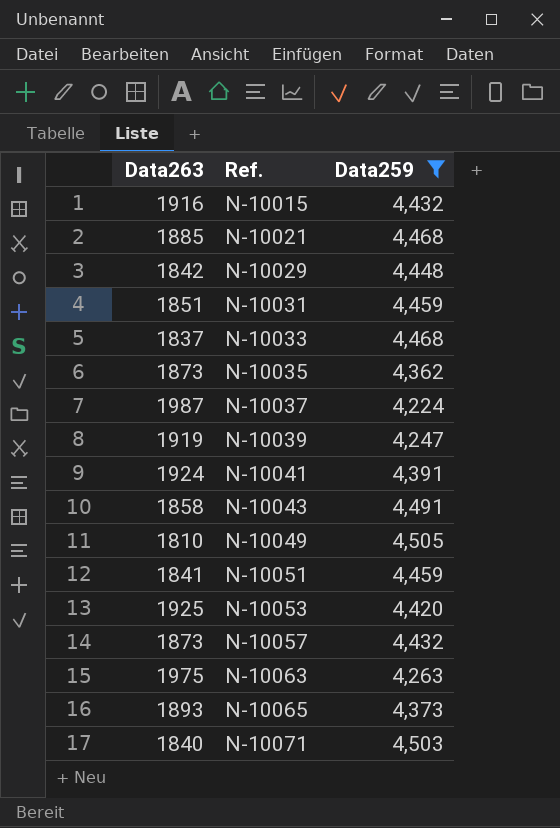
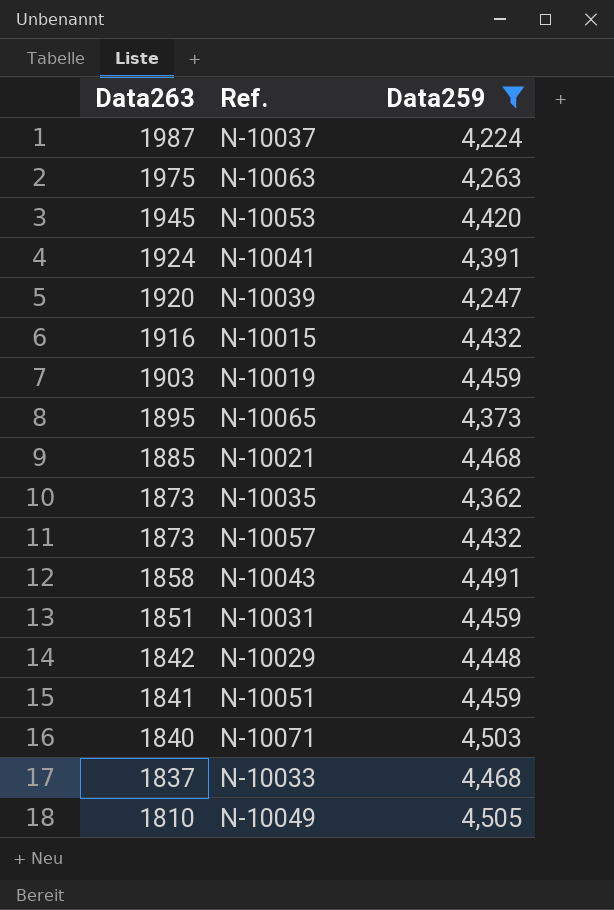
row order: Ref. ascending -> Data263 descending
N-10053 | Data263: 1925 -> 1945
N-10039 | Data263: 1919 -> 1920
row N-10019: none -> 1903 | 4,459
N-10065 | Data263: 1893 -> 1895

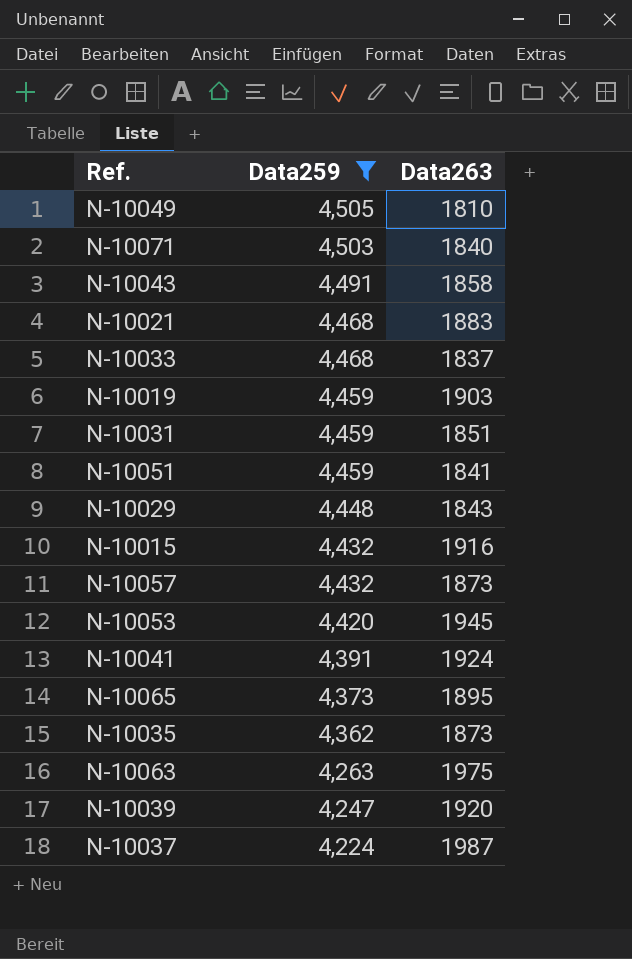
row order: Data263 descending -> Data259 descending
column Data263 | position: 1 -> 3
N-10021 | Data263: 1885 -> 1883
N-10029 | Data263: 1842 -> 1843

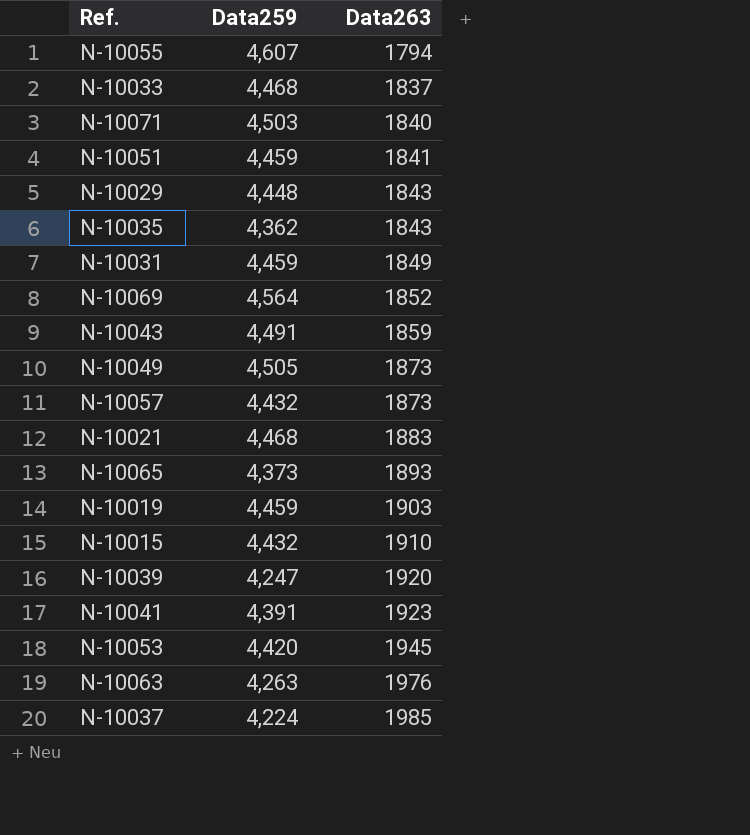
filter: Data259 <= 4,505 -> none
row order: Data259 descending -> Data263 ascending
N-10035 | Data263: 1873 -> 1843
N-10031 | Data263: 1851 -> 1849
N-10043 | Data263: 1858 -> 1859
N-10049 | Data263: 1810 -> 1873
N-10065 | Data263: 1895 -> 1893
N-10015 | Data263: 1916 -> 1910
N-10041 | Data263: 1924 -> 1923
N-10063 | Data263: 1975 -> 1976
N-10037 | Data263: 1987 -> 1985

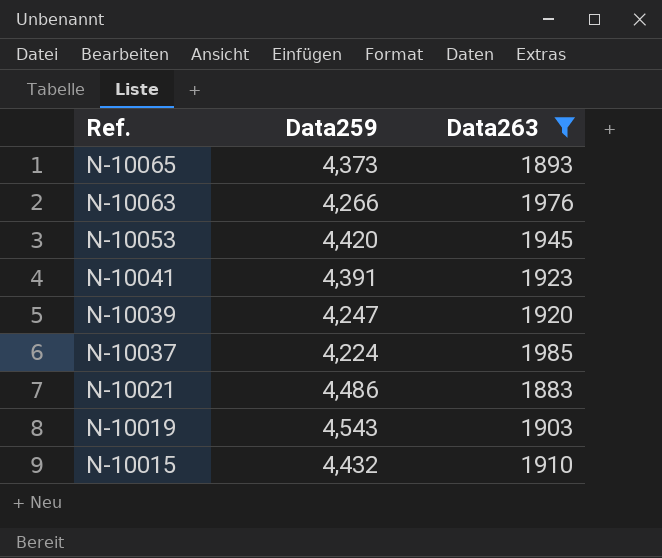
filter: none -> Data263 >= 1883
row order: Data263 ascending -> Ref. descending
N-10063 | Data259: 4,263 -> 4,266
N-10021 | Data259: 4,468 -> 4,486
N-10019 | Data259: 4,459 -> 4,543

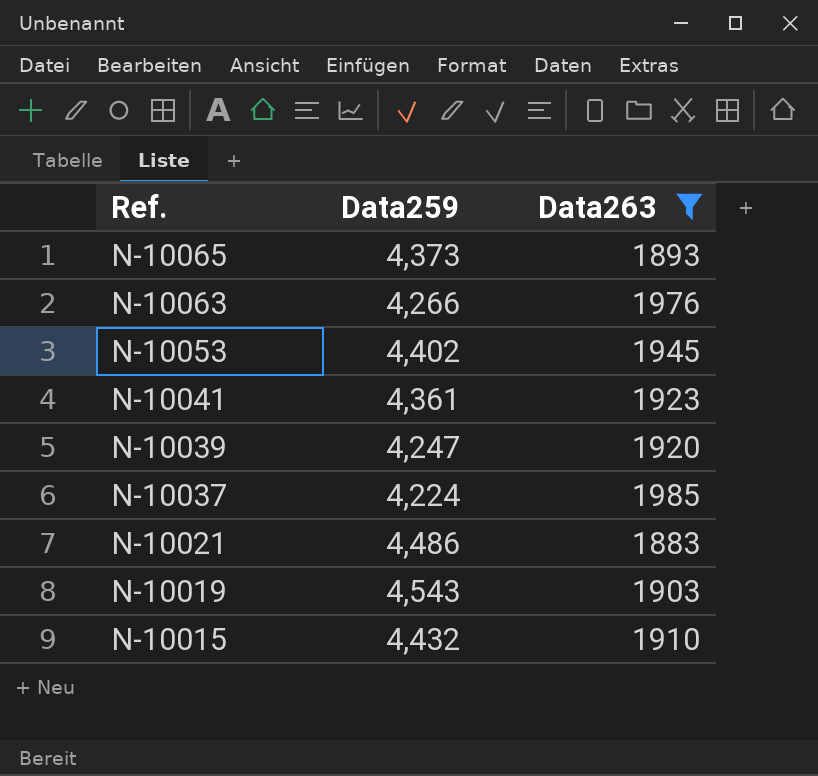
N-10053 | Data259: 4,420 -> 4,402
N-10041 | Data259: 4,391 -> 4,361

